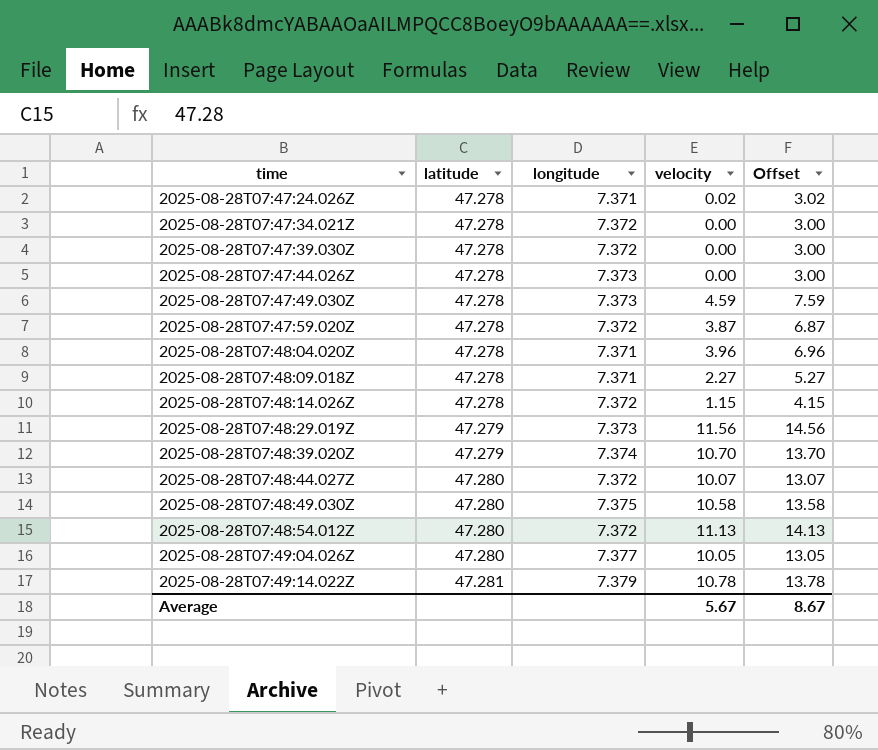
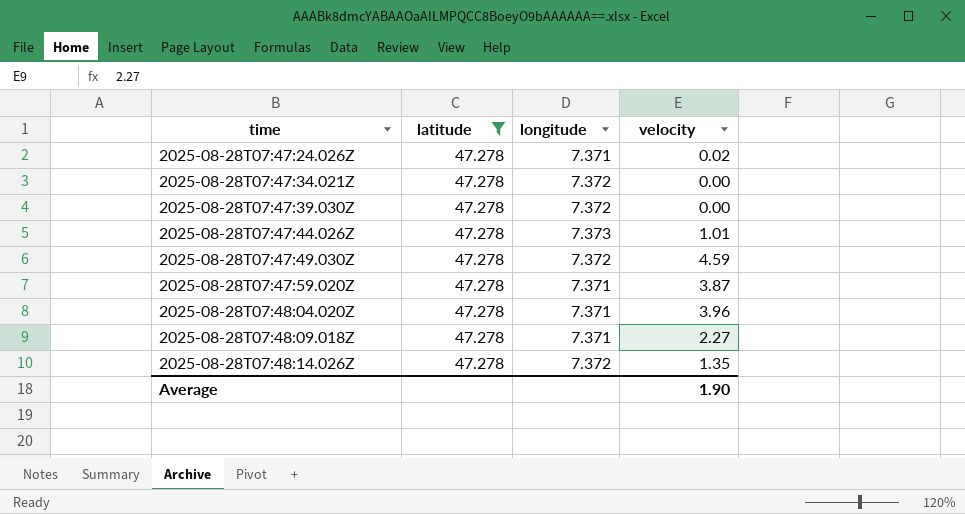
filter: none -> latitude = 47.278
column Offset | formula: [velocity] + 3 -> none
2025-08-28T07:47:44.026Z | velocity: 0.00 -> 1.01
2025-08-28T07:47:49.030Z | longitude: 7.373 -> 7.372
2025-08-28T07:47:59.020Z | longitude: 7.372 -> 7.371
2025-08-28T07:48:14.026Z | velocity: 1.15 -> 1.35
Average | velocity: 5.67 -> 1.90

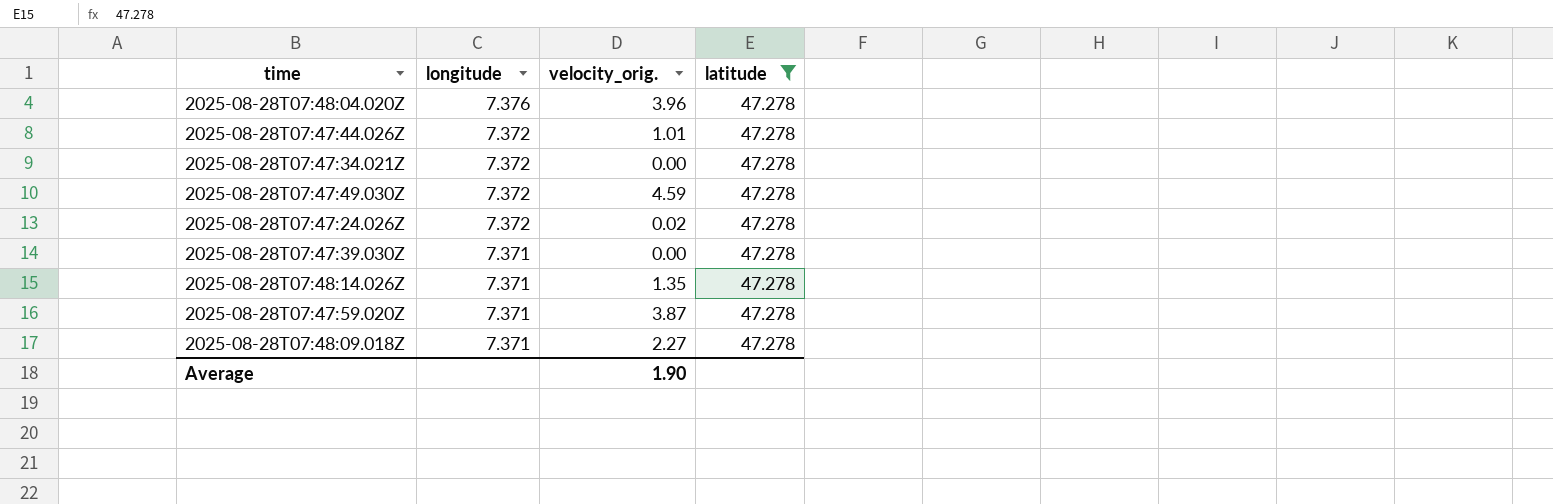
row order: time ascending -> longitude descending
column name: velocity -> velocity_orig.
column latitude | position: 2 -> 4
2025-08-28T07:48:04.020Z | longitude: 7.371 -> 7.376
2025-08-28T07:47:44.026Z | longitude: 7.373 -> 7.372
2025-08-28T07:47:24.026Z | longitude: 7.371 -> 7.372
2025-08-28T07:47:39.030Z | longitude: 7.372 -> 7.371
2025-08-28T07:48:14.026Z | longitude: 7.372 -> 7.371

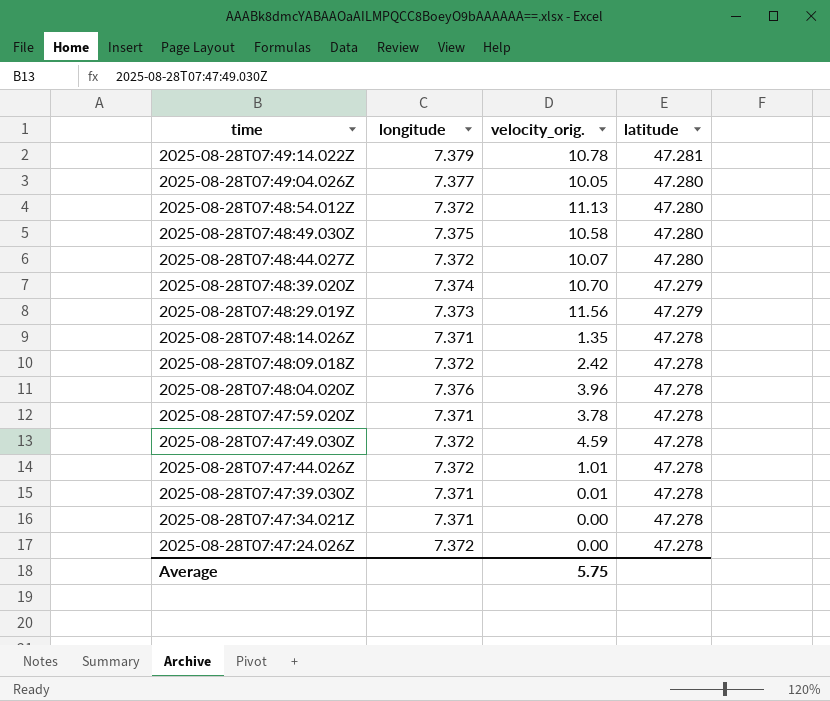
filter: latitude = 47.278 -> none
row order: longitude descending -> time descending
2025-08-28T07:48:09.018Z | longitude: 7.371 -> 7.372
2025-08-28T07:48:09.018Z | velocity_orig.: 2.27 -> 2.42
2025-08-28T07:47:59.020Z | velocity_orig.: 3.87 -> 3.78
2025-08-28T07:47:39.030Z | velocity_orig.: 0.00 -> 0.01
2025-08-28T07:47:34.021Z | longitude: 7.372 -> 7.371
2025-08-28T07:47:24.026Z | velocity_orig.: 0.02 -> 0.00
Average | velocity_orig.: 1.90 -> 5.75

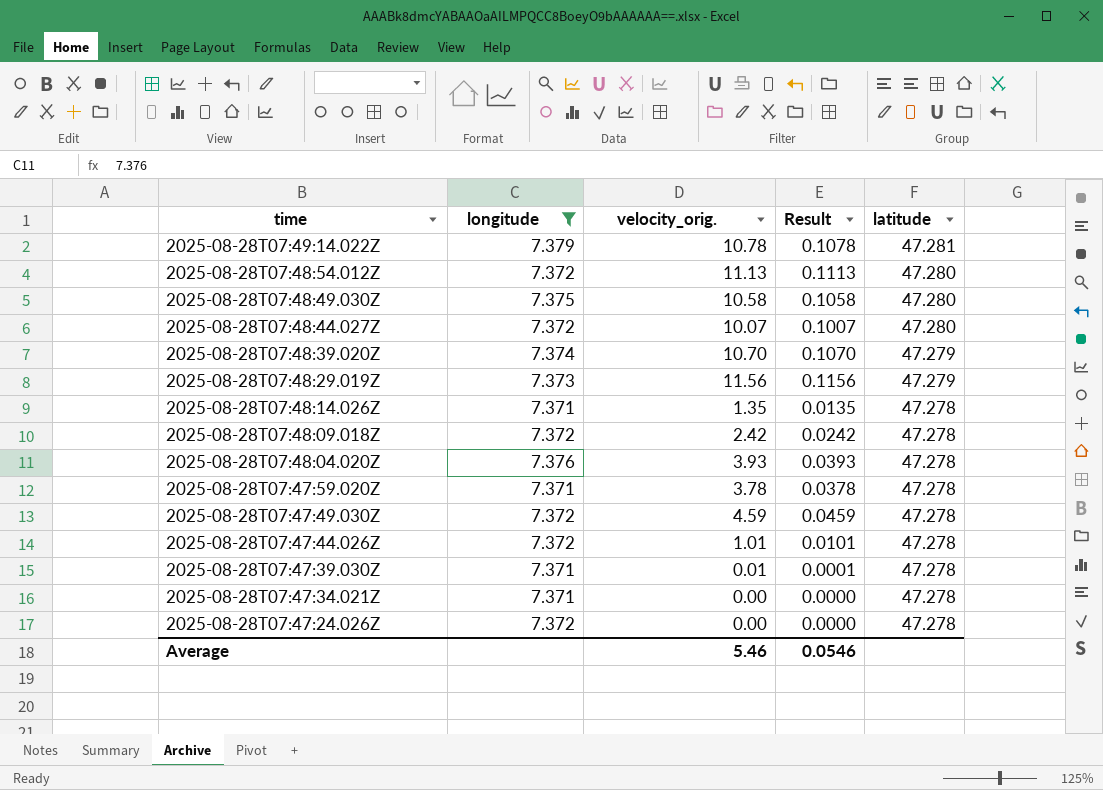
filter: none -> longitude != 7.377
column Result | formula: none -> [velocity_orig.] * 0.01
2025-08-28T07:48:04.020Z | velocity_orig.: 3.96 -> 3.93
Average | velocity_orig.: 5.75 -> 5.46

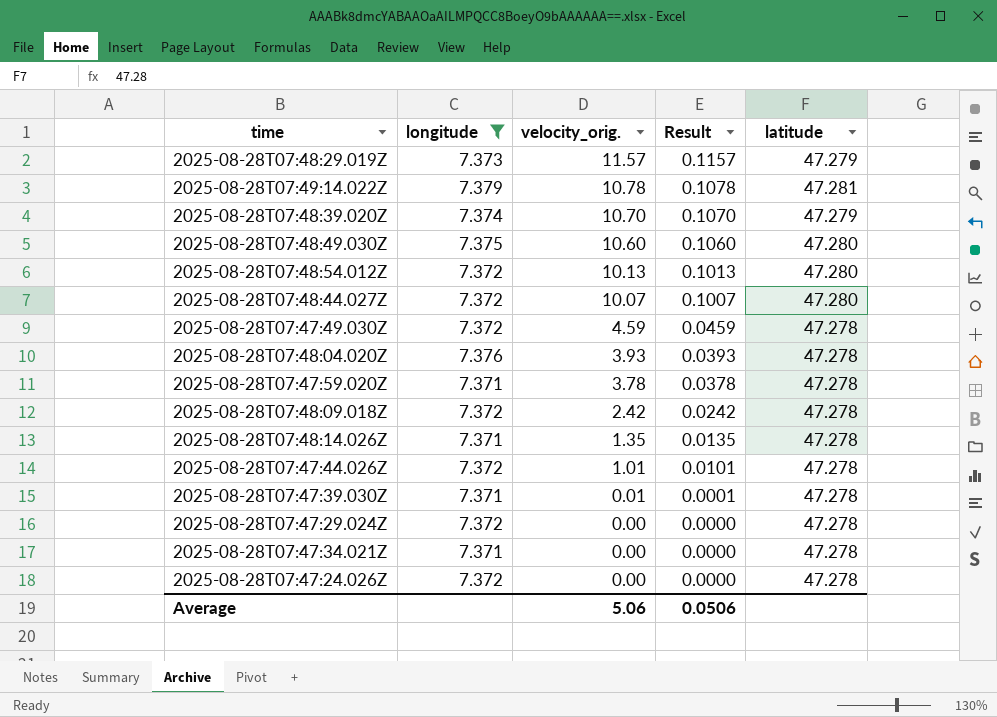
row order: time descending -> velocity_orig. descending
2025-08-28T07:48:29.019Z | velocity_orig.: 11.56 -> 11.57
2025-08-28T07:48:29.019Z | Result: 0.1156 -> 0.1157
2025-08-28T07:48:49.030Z | velocity_orig.: 10.58 -> 10.60
2025-08-28T07:48:49.030Z | Result: 0.1058 -> 0.1060
2025-08-28T07:48:54.012Z | velocity_orig.: 11.13 -> 10.13
2025-08-28T07:48:54.012Z | Result: 0.1113 -> 0.1013
row 2025-08-28T07:47:29.024Z: none -> 7.372 | 0.00 | 0.0000 | 47.278
Average | velocity_orig.: 5.46 -> 5.06
Average | Result: 0.0546 -> 0.0506

